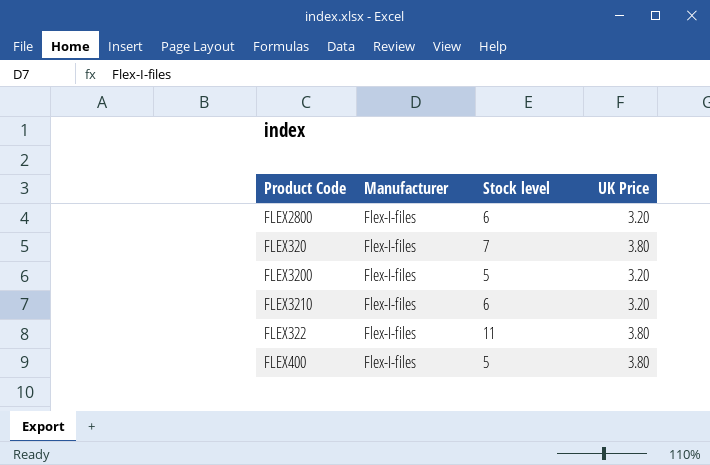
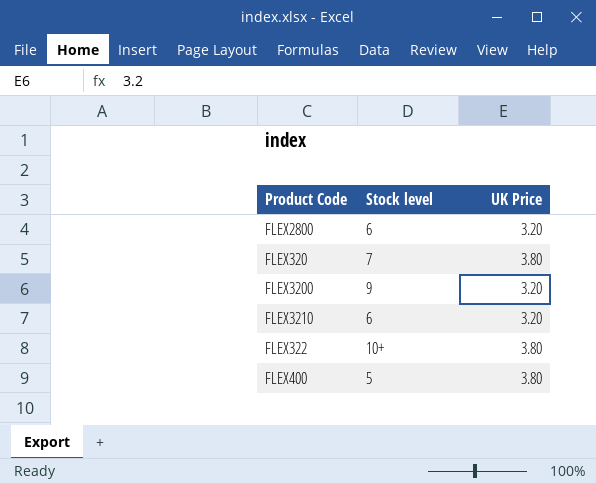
column Manufacturer | position: 2 -> none
FLEX3200 | Stock level: 5 -> 9
FLEX322 | Stock level: 11 -> 10+

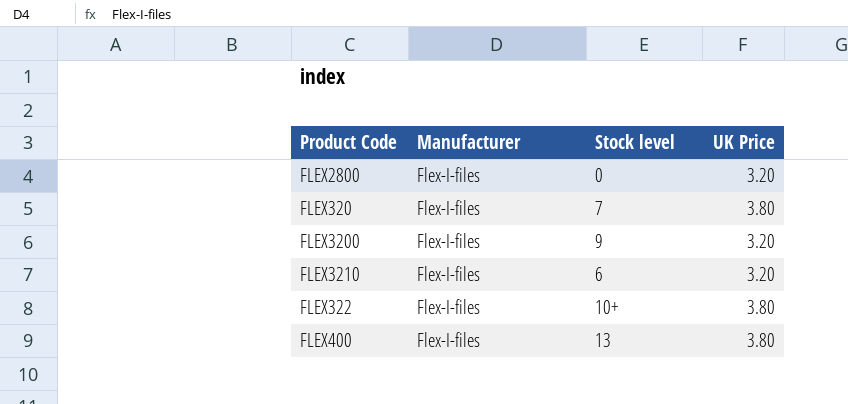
column Manufacturer | position: none -> 2
FLEX2800 | Stock level: 6 -> 0
FLEX400 | Stock level: 5 -> 13

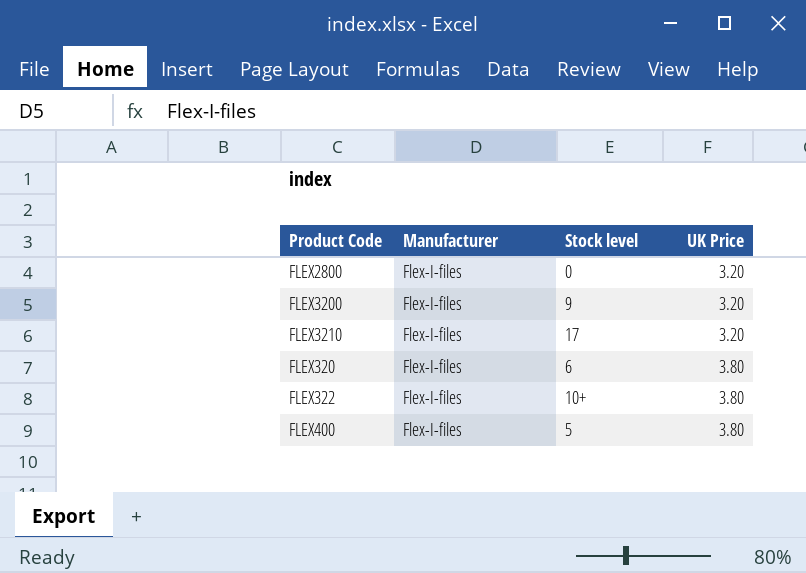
row order: none -> UK Price ascending
FLEX3210 | Stock level: 6 -> 17
FLEX320 | Stock level: 7 -> 6
FLEX400 | Stock level: 13 -> 5

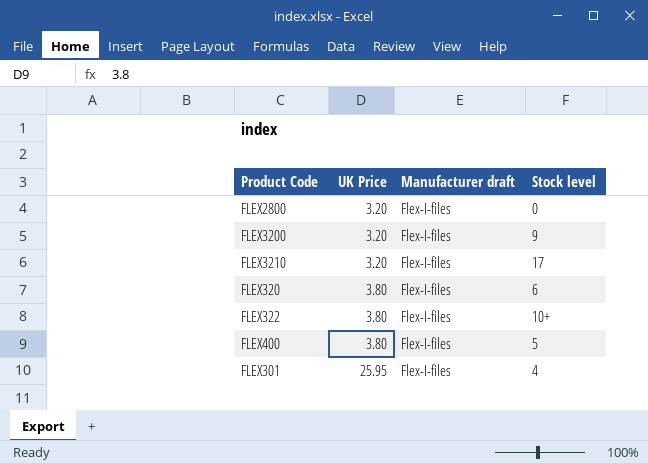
column UK Price | position: 4 -> 2
column name: Manufacturer -> Manufacturer draft
row FLEX301: none -> 25.95 | Flex-I-files | 4

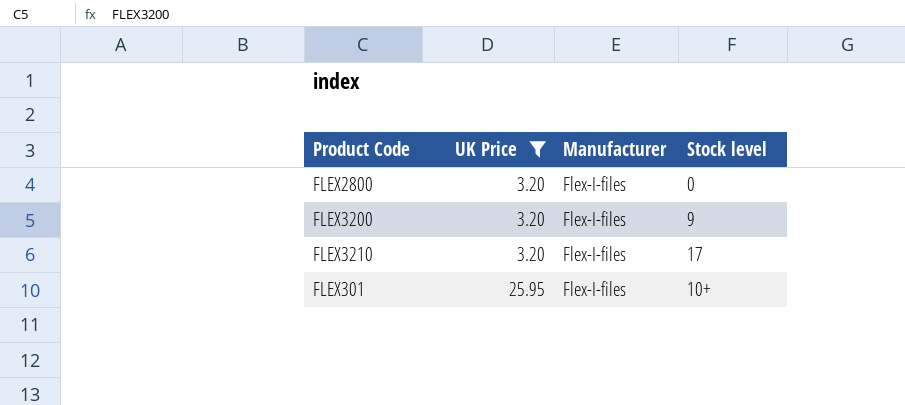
filter: none -> UK Price != 3.80
column name: Manufacturer draft -> Manufacturer
FLEX301 | Stock level: 4 -> 10+

